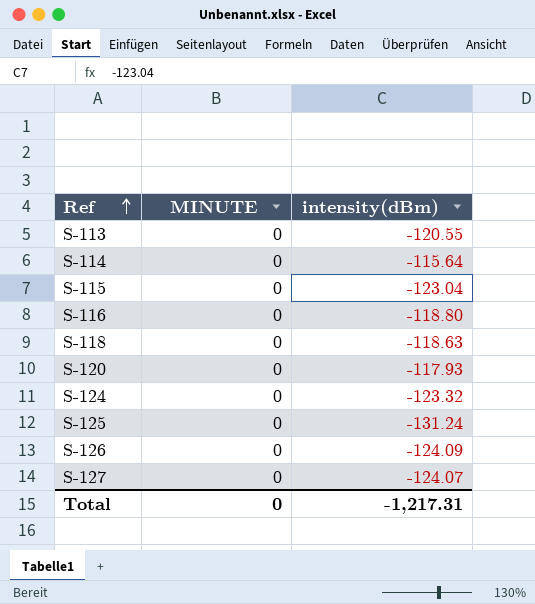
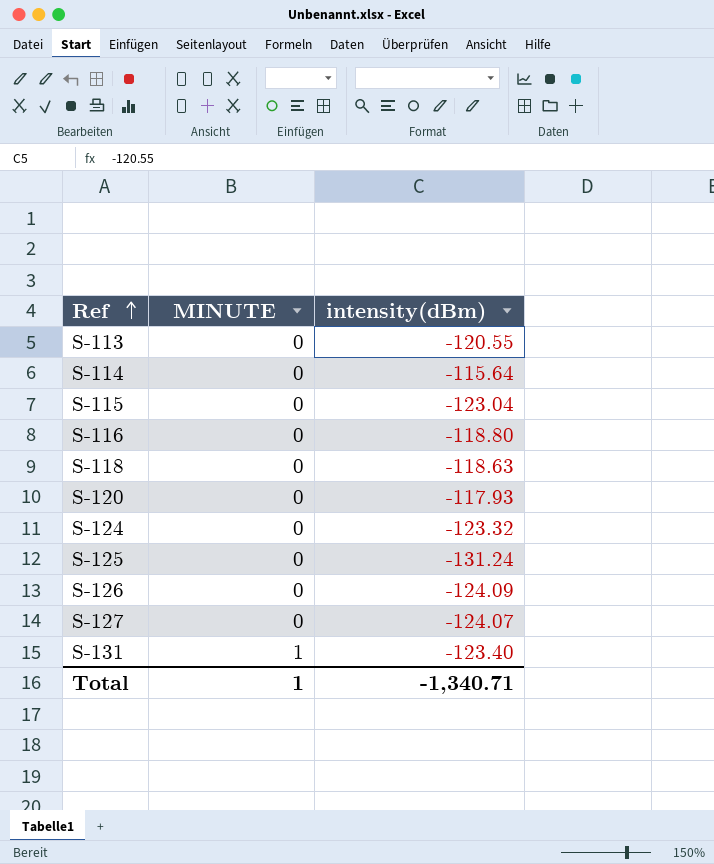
row S-131: none -> 1 | -123.40
Total | MINUTE: 0 -> 1
Total | intensity(dBm): -1,217.31 -> -1,340.71

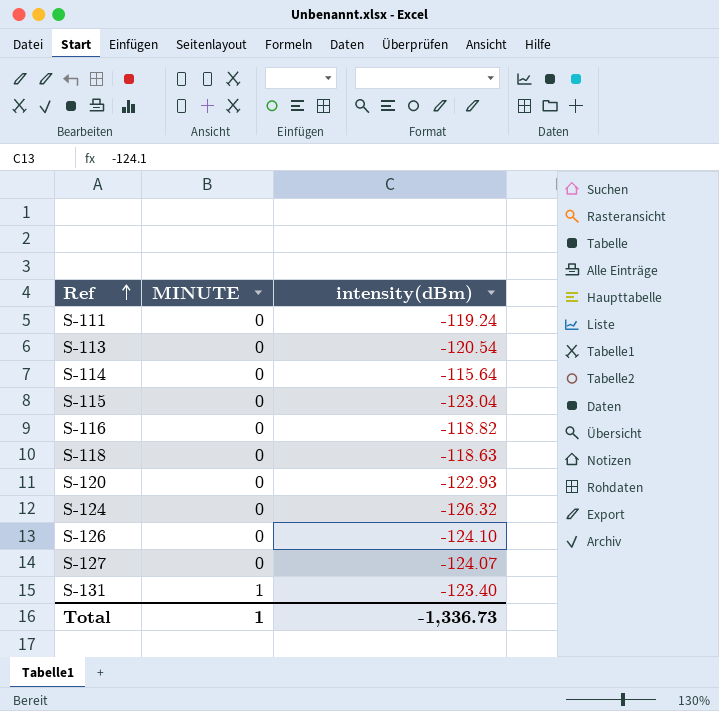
row S-125: 0 | -131.24 -> none
row S-111: none -> 0 | -119.24
S-113 | intensity(dBm): -120.55 -> -120.54
S-116 | intensity(dBm): -118.80 -> -118.82
S-120 | intensity(dBm): -117.93 -> -122.93
S-124 | intensity(dBm): -123.32 -> -126.32
S-126 | intensity(dBm): -124.09 -> -124.10
Total | intensity(dBm): -1,340.71 -> -1,336.73

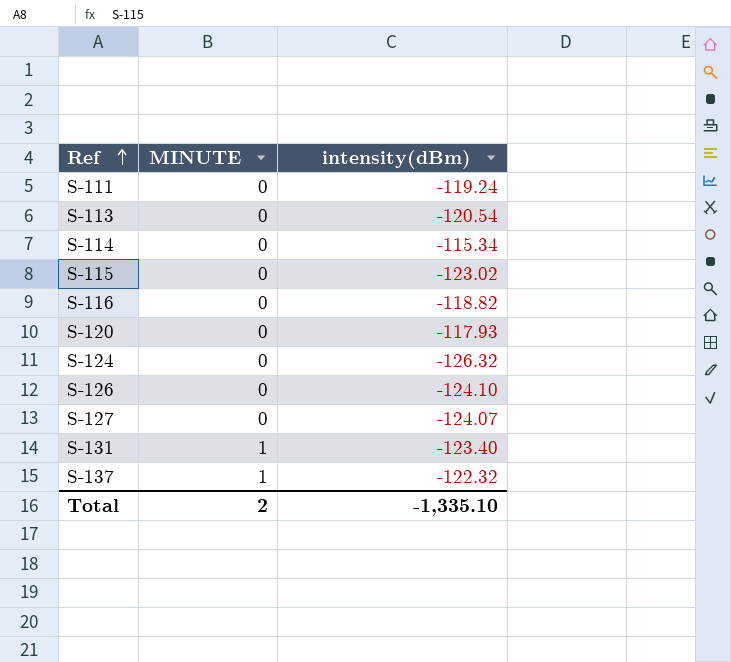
row S-118: 0 | -118.63 -> none
S-114 | intensity(dBm): -115.64 -> -115.34
S-115 | intensity(dBm): -123.04 -> -123.02
S-120 | intensity(dBm): -122.93 -> -117.93
row S-137: none -> 1 | -122.32
Total | MINUTE: 1 -> 2
Total | intensity(dBm): -1,336.73 -> -1,335.10

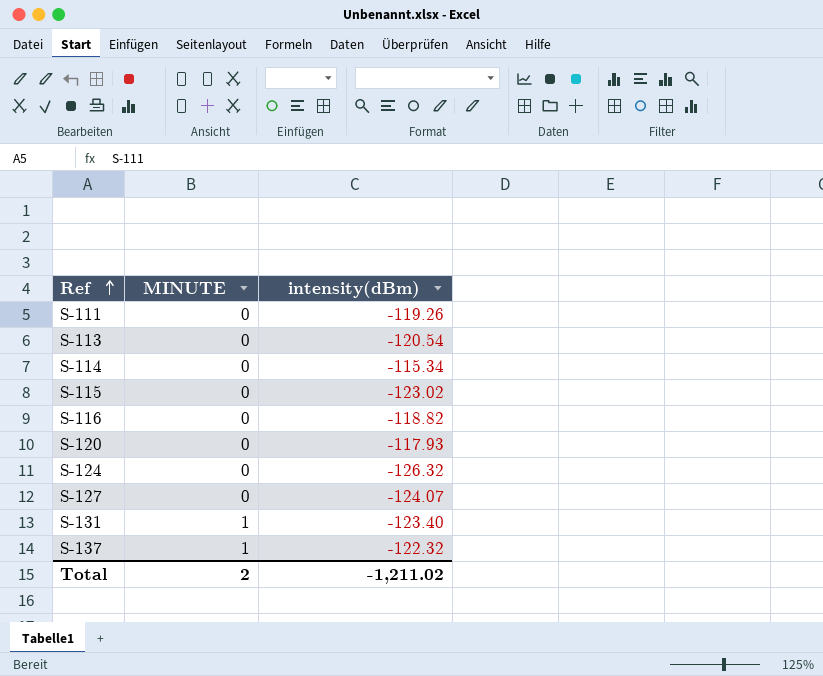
row S-126: 0 | -124.10 -> none
S-111 | intensity(dBm): -119.24 -> -119.26
Total | intensity(dBm): -1,335.10 -> -1,211.02

